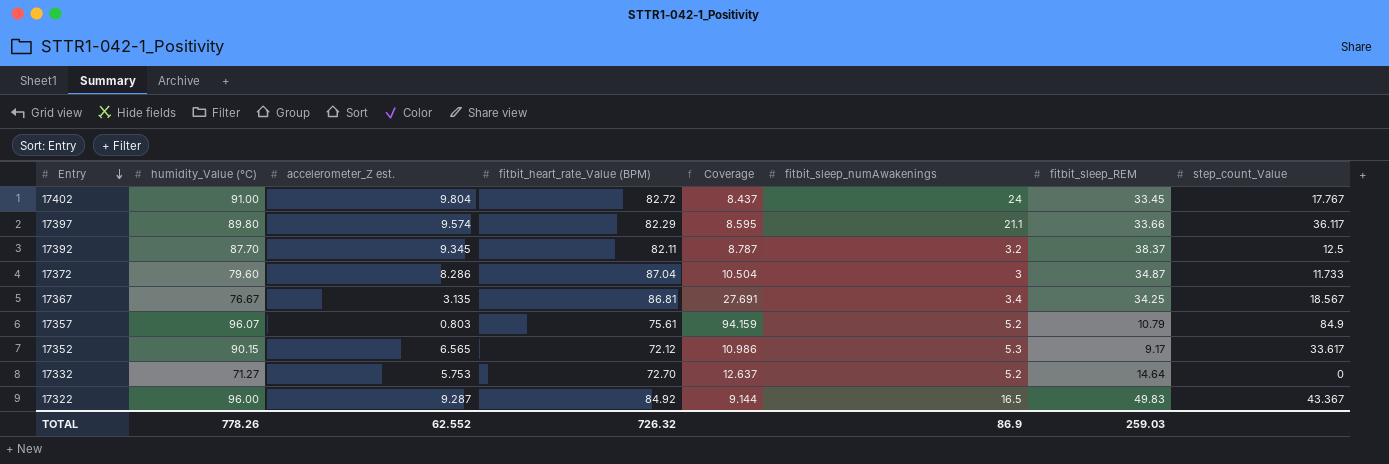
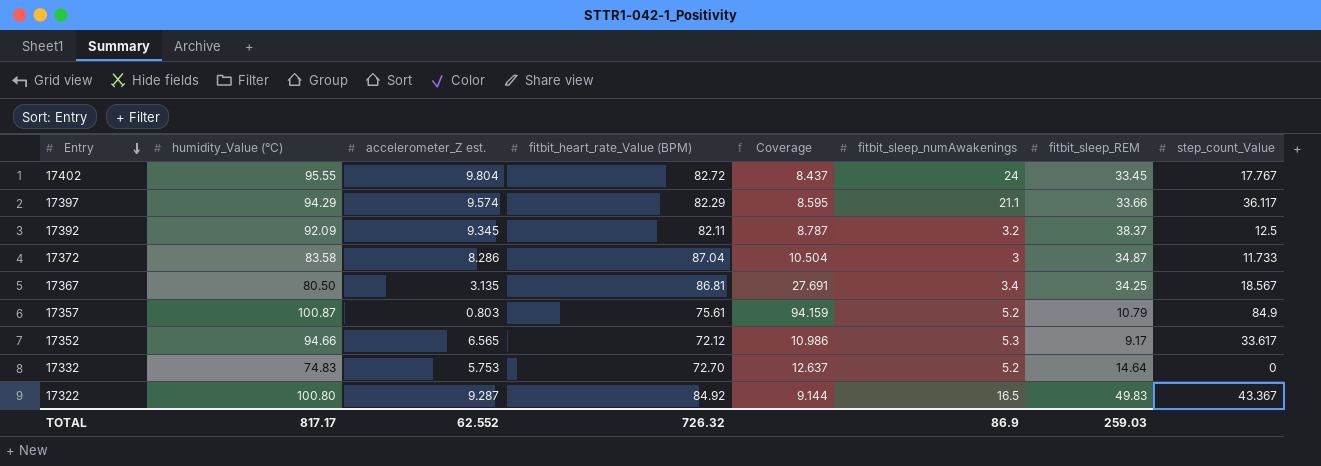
17402 | humidity_Value (°C): 91.00 -> 95.55
17397 | humidity_Value (°C): 89.80 -> 94.29
17392 | humidity_Value (°C): 87.70 -> 92.09
17372 | humidity_Value (°C): 79.60 -> 83.58
17367 | humidity_Value (°C): 76.67 -> 80.50
17357 | humidity_Value (°C): 96.07 -> 100.87
17352 | humidity_Value (°C): 90.15 -> 94.66
17332 | humidity_Value (°C): 71.27 -> 74.83
17322 | humidity_Value (°C): 96.00 -> 100.80
TOTAL | humidity_Value (°C): 778.26 -> 817.17

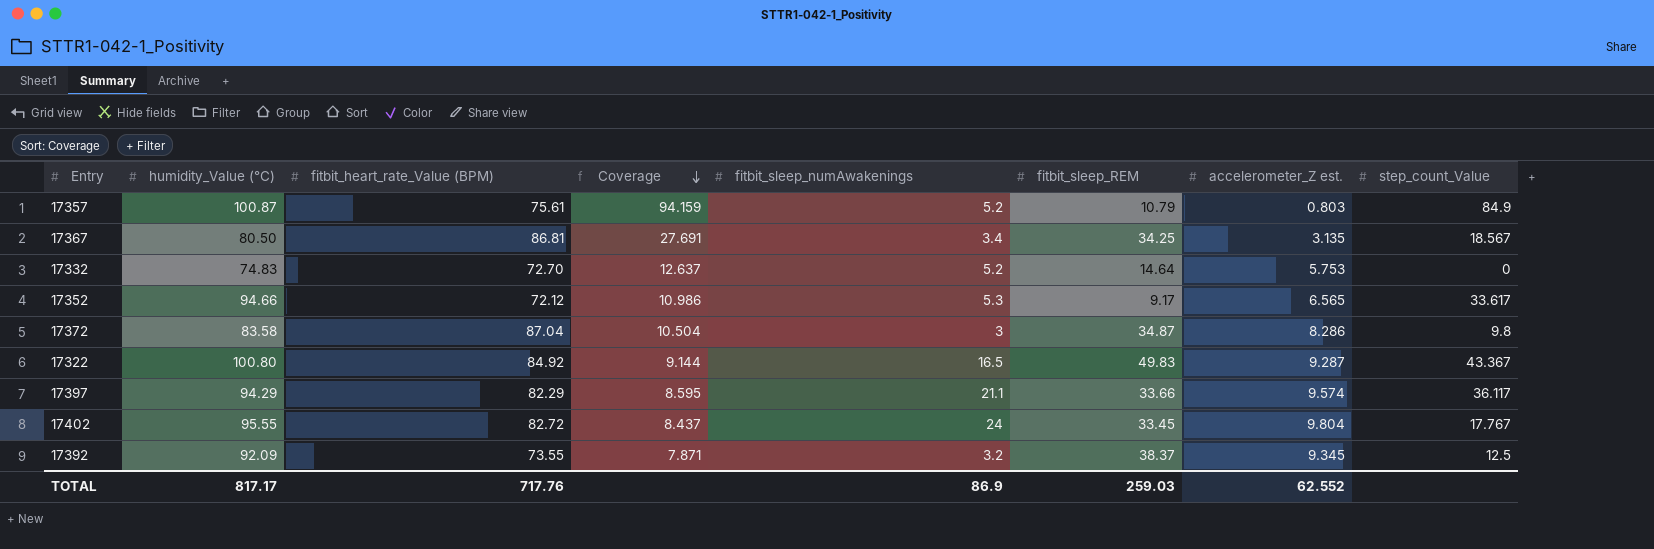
row order: Entry descending -> Coverage descending
column accelerometer_Z est. | position: 3 -> 7
17372 | step_count_Value: 11.733 -> 9.8
17392 | fitbit_heart_rate_Value (BPM): 82.11 -> 73.55
17392 | Coverage: 8.787 -> 7.871
TOTAL | fitbit_heart_rate_Value (BPM): 726.32 -> 717.76

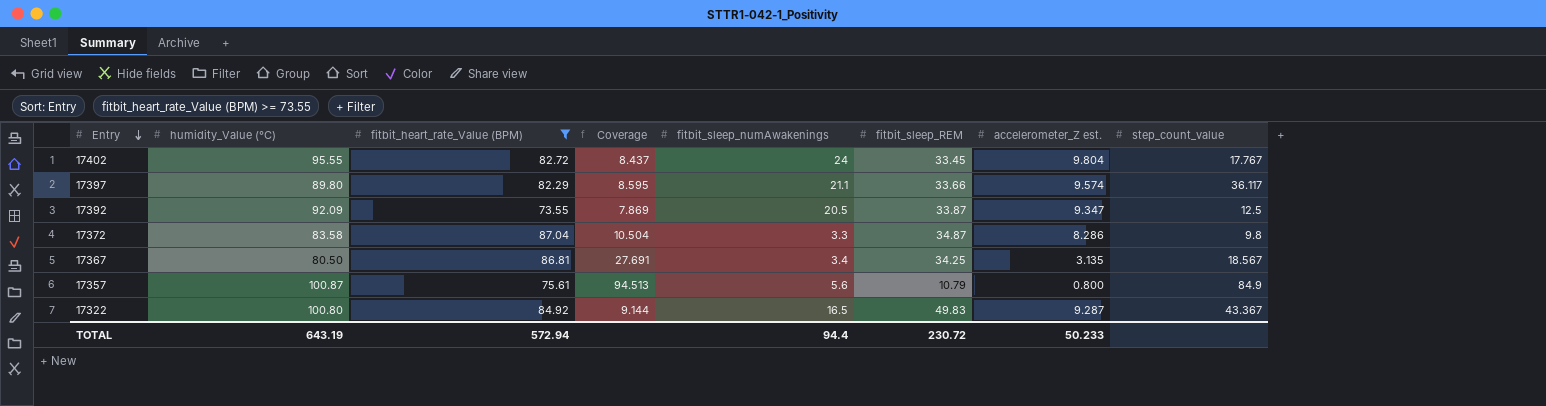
filter: none -> fitbit_heart_rate_Value (BPM) >= 73.55
row order: Coverage descending -> Entry descending
column name: step_count_Value -> step_count_value
17397 | humidity_Value (°C): 94.29 -> 89.80
17392 | Coverage: 7.871 -> 7.869
17392 | fitbit_sleep_numAwakenings: 3.2 -> 20.5
17392 | fitbit_sleep_REM: 38.37 -> 33.87
17392 | accelerometer_Z est.: 9.345 -> 9.347
17372 | fitbit_sleep_numAwakenings: 3 -> 3.3
17357 | Coverage: 94.159 -> 94.513
17357 | fitbit_sleep_numAwakenings: 5.2 -> 5.6
17357 | accelerometer_Z est.: 0.803 -> 0.800
TOTAL | humidity_Value (°C): 817.17 -> 643.19
TOTAL | fitbit_heart_rate_Value (BPM): 717.76 -> 572.94
TOTAL | fitbit_sleep_numAwakenings: 86.9 -> 94.4
TOTAL | fitbit_sleep_REM: 259.03 -> 230.72
TOTAL | accelerometer_Z est.: 62.552 -> 50.233

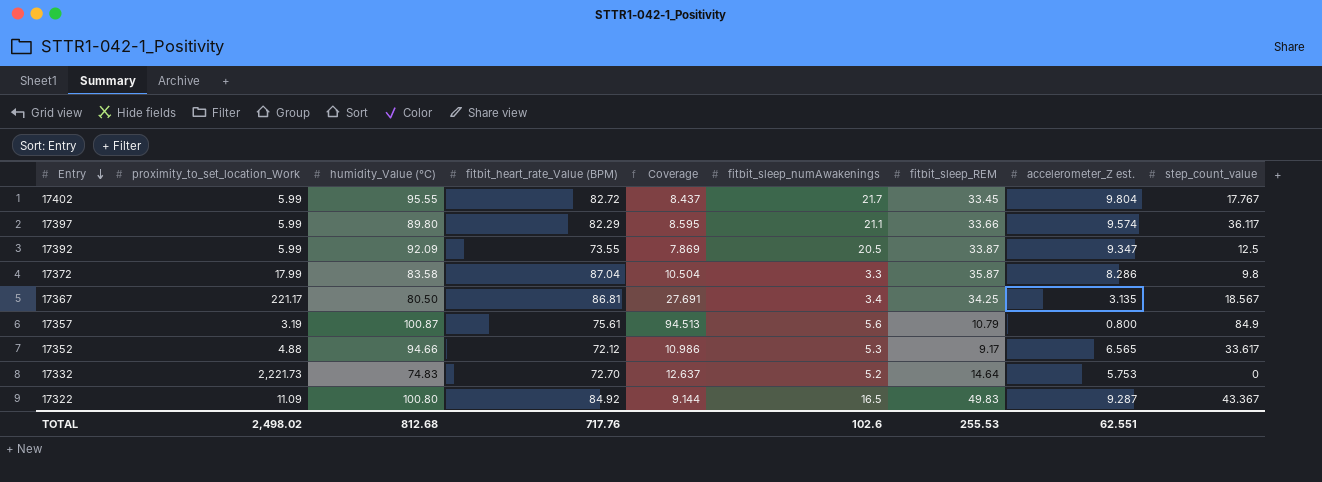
filter: fitbit_heart_rate_Value (BPM) >= 73.55 -> none
column proximity_to_set_location_Work | position: none -> 2
17402 | fitbit_sleep_numAwakenings: 24 -> 21.7
17372 | fitbit_sleep_REM: 34.87 -> 35.87
TOTAL | humidity_Value (°C): 643.19 -> 812.68
TOTAL | fitbit_heart_rate_Value (BPM): 572.94 -> 717.76
TOTAL | fitbit_sleep_numAwakenings: 94.4 -> 102.6
TOTAL | fitbit_sleep_REM: 230.72 -> 255.53
TOTAL | accelerometer_Z est.: 50.233 -> 62.551

